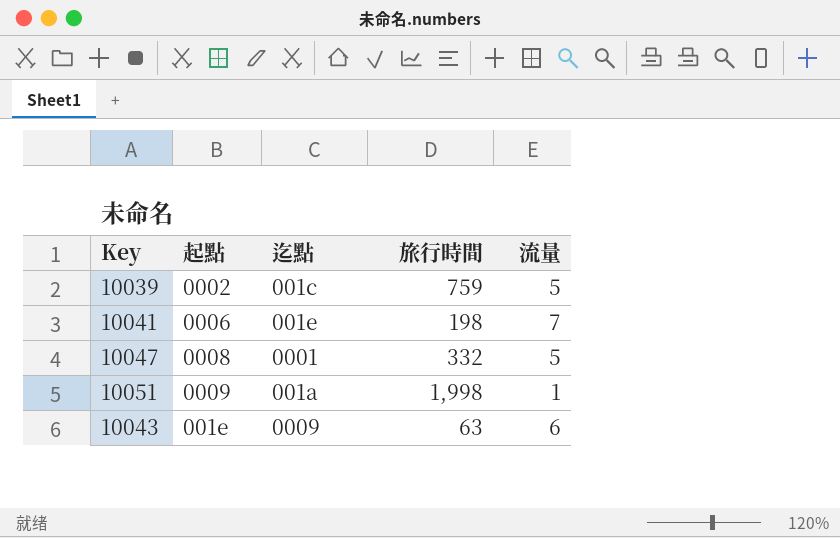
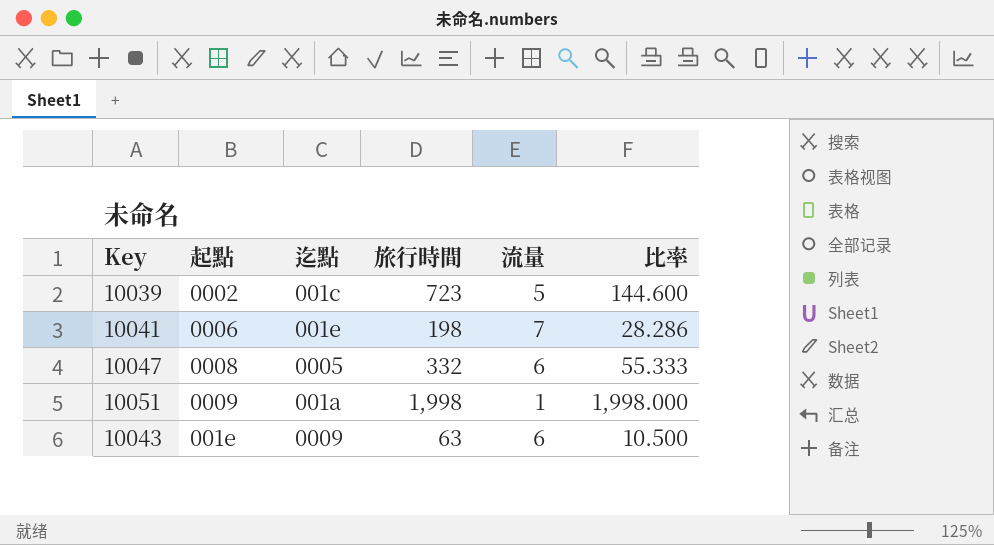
column 比率 | formula: none -> [旅行時間] / [流量]
10039 | 旅行時間: 759 -> 723
10047 | 迄點: 0001 -> 0005
10047 | 流量: 5 -> 6

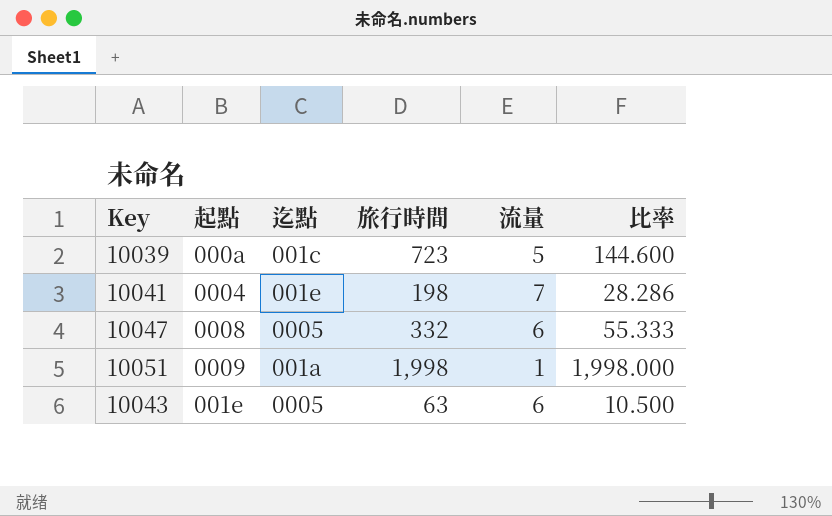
10039 | 起點: 0002 -> 000a
10041 | 起點: 0006 -> 0004
10043 | 迄點: 0009 -> 0005

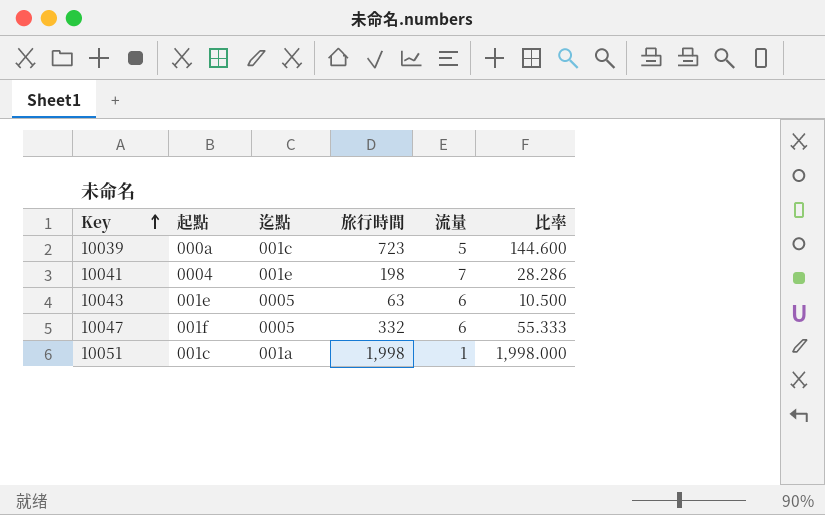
row order: none -> Key ascending
10047 | 起點: 0008 -> 001f
10051 | 起點: 0009 -> 001c

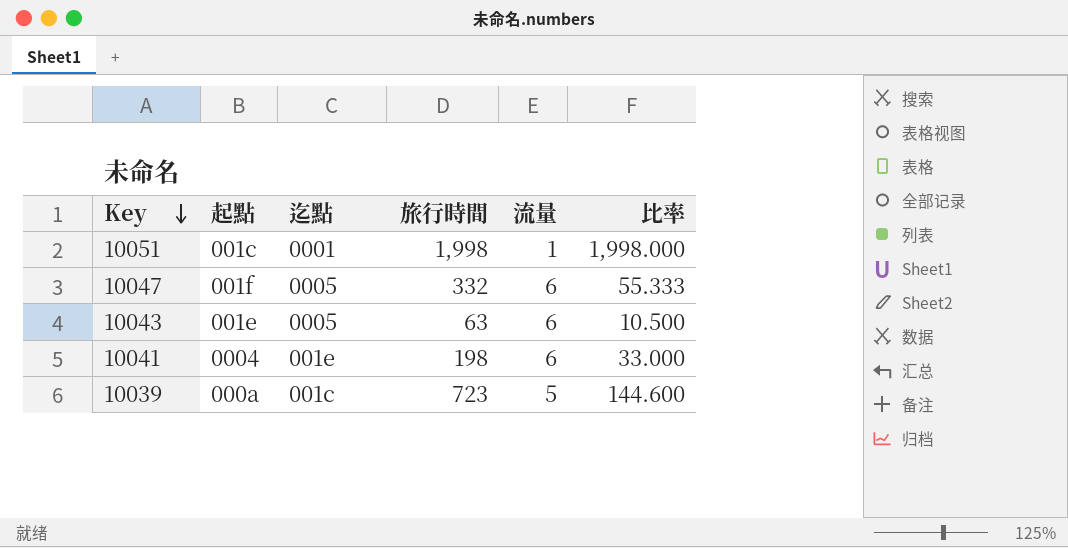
row order: Key ascending -> Key descending
10051 | 迄點: 001a -> 0001
10041 | 流量: 7 -> 6
10041 | 比率: 28.286 -> 33.000

